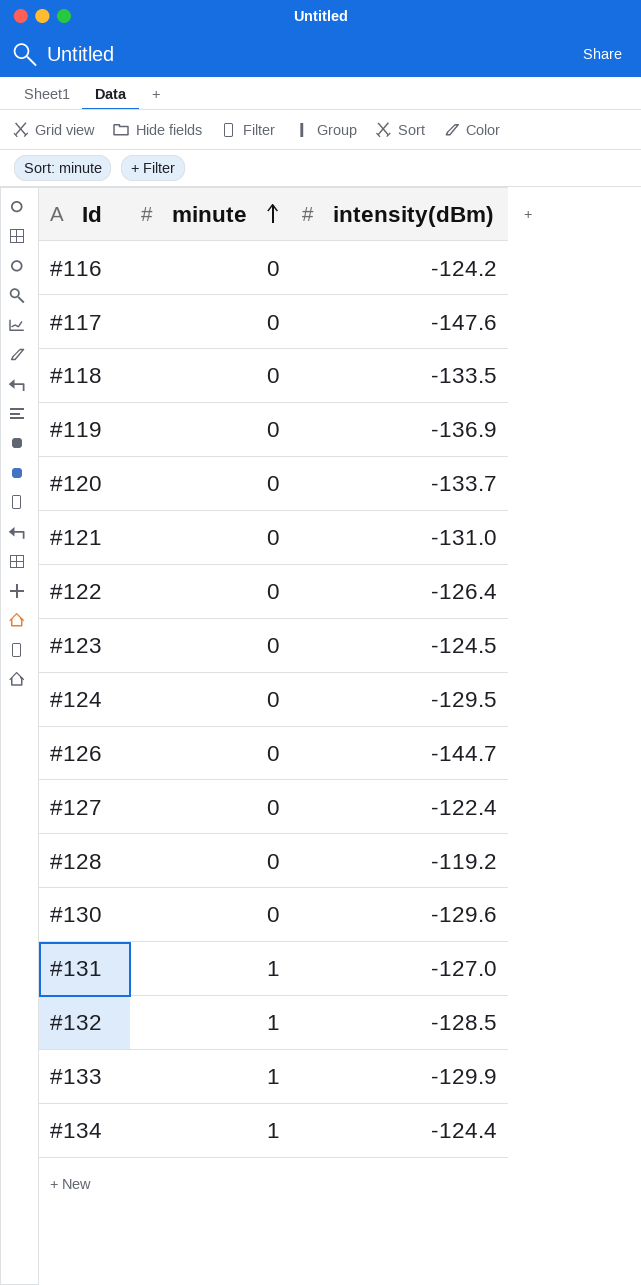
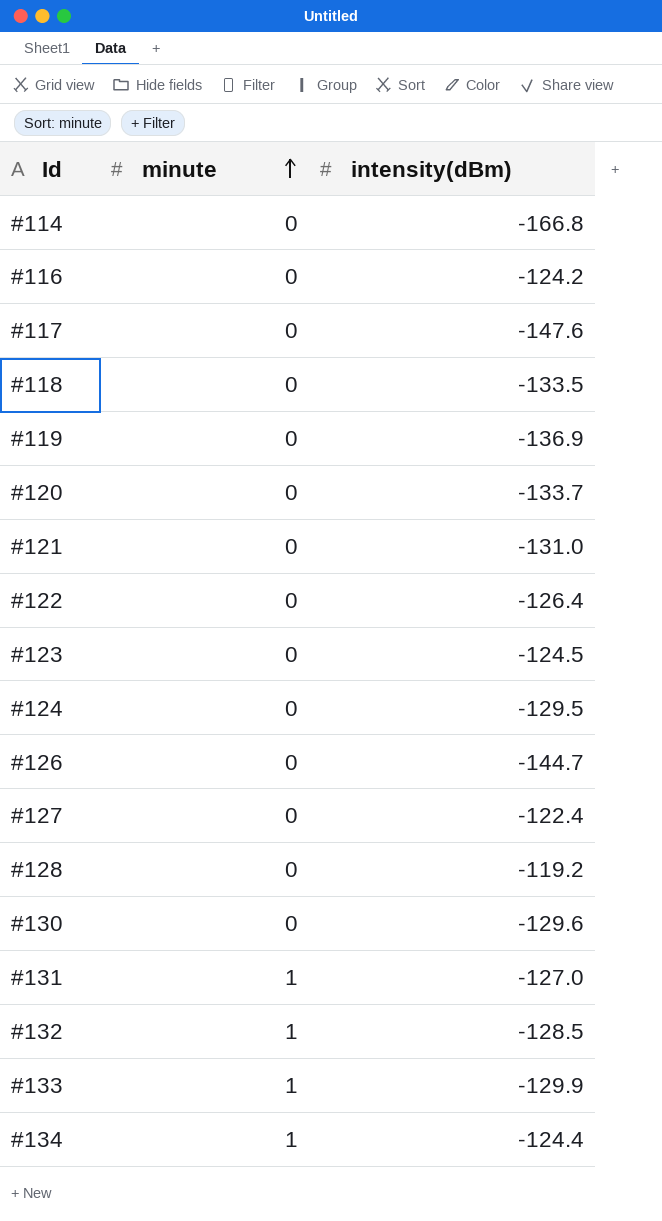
row #114: none -> 0 | -166.8

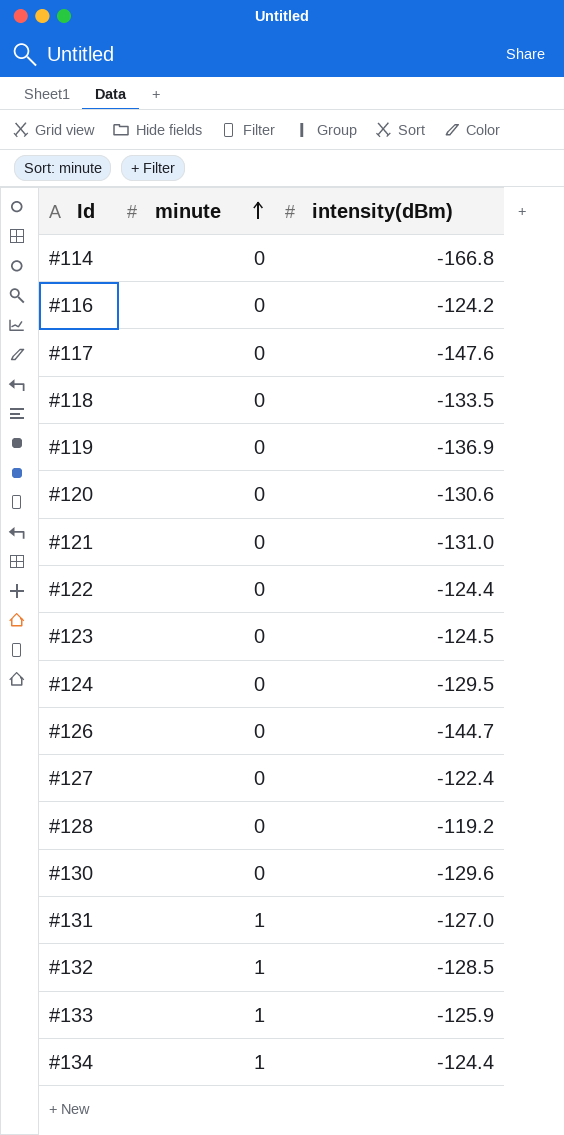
#120 | intensity(dBm): -133.7 -> -130.6
#122 | intensity(dBm): -126.4 -> -124.4
#133 | intensity(dBm): -129.9 -> -125.9

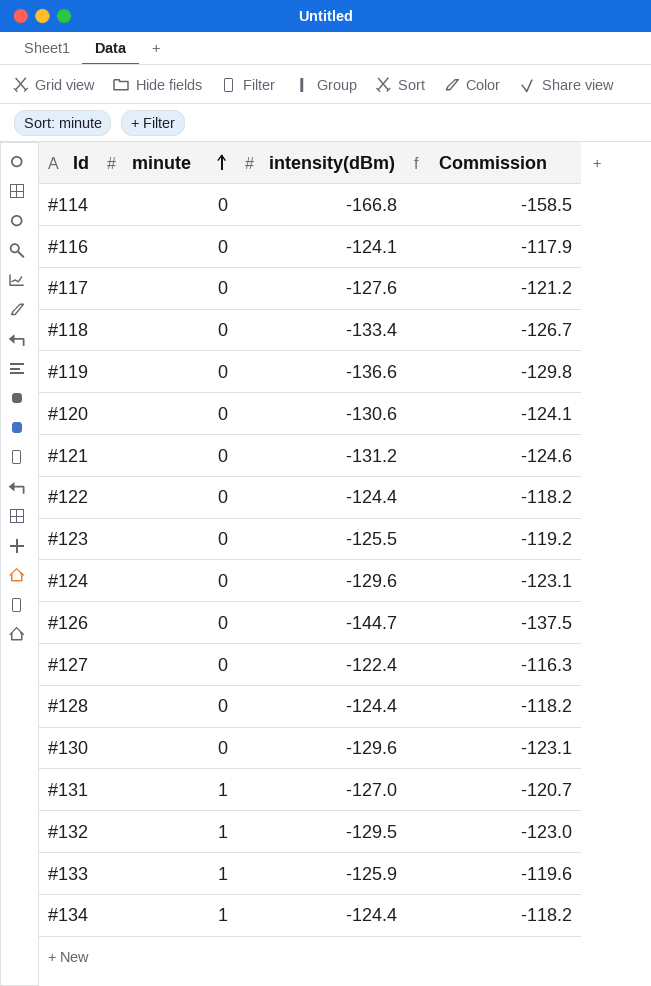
column Commission | formula: none -> [intensity(dBm)] * 0.95
#116 | intensity(dBm): -124.2 -> -124.1
#117 | intensity(dBm): -147.6 -> -127.6
#118 | intensity(dBm): -133.5 -> -133.4
#119 | intensity(dBm): -136.9 -> -136.6
#121 | intensity(dBm): -131.0 -> -131.2
#123 | intensity(dBm): -124.5 -> -125.5
#124 | intensity(dBm): -129.5 -> -129.6
#128 | intensity(dBm): -119.2 -> -124.4
#132 | intensity(dBm): -128.5 -> -129.5

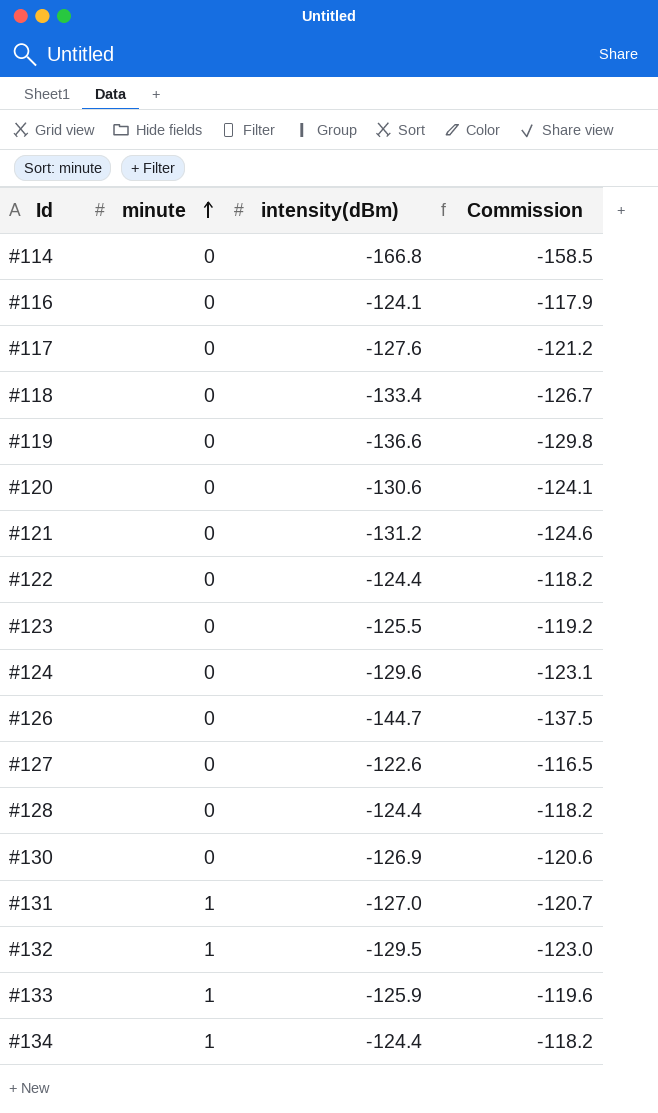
#127 | intensity(dBm): -122.4 -> -122.6
#127 | Commission: -116.3 -> -116.5
#130 | intensity(dBm): -129.6 -> -126.9
#130 | Commission: -123.1 -> -120.6

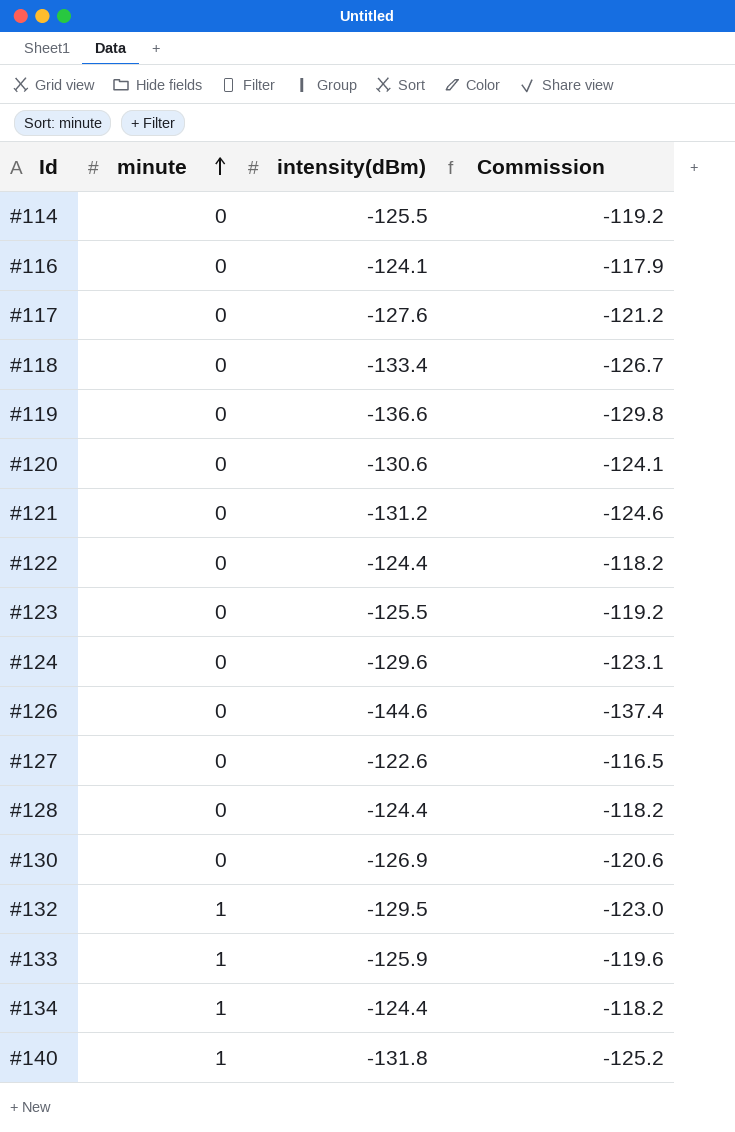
row #131: 1 | -127.0 | -120.7 -> none
#114 | intensity(dBm): -166.8 -> -125.5
#114 | Commission: -158.5 -> -119.2
#126 | intensity(dBm): -144.7 -> -144.6
#126 | Commission: -137.5 -> -137.4
row #140: none -> 1 | -131.8 | -125.2

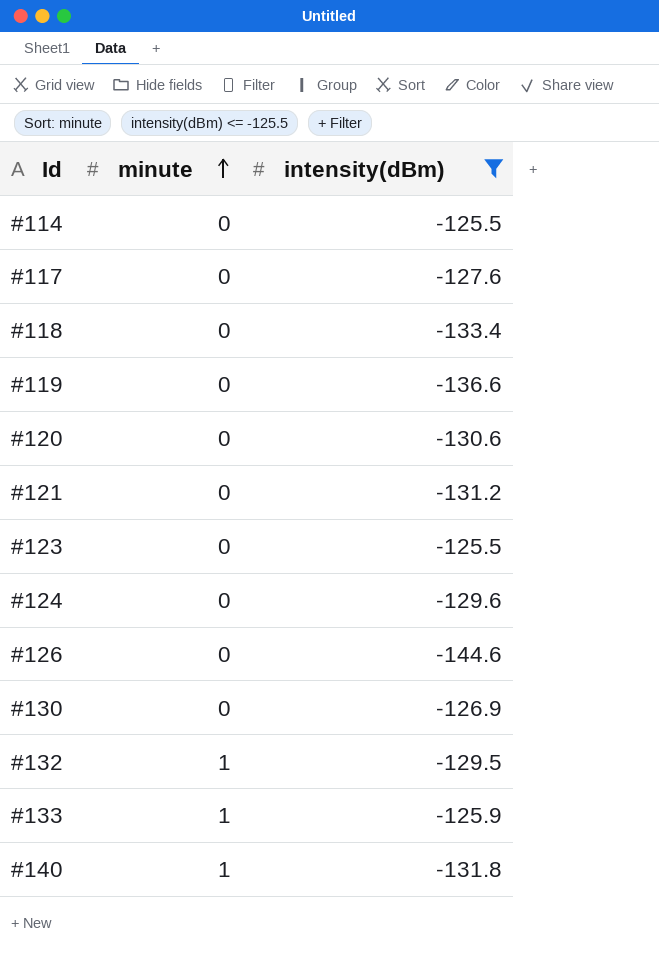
filter: none -> intensity(dBm) <= -125.5
column Commission | formula: [intensity(dBm)] * 0.95 -> none

